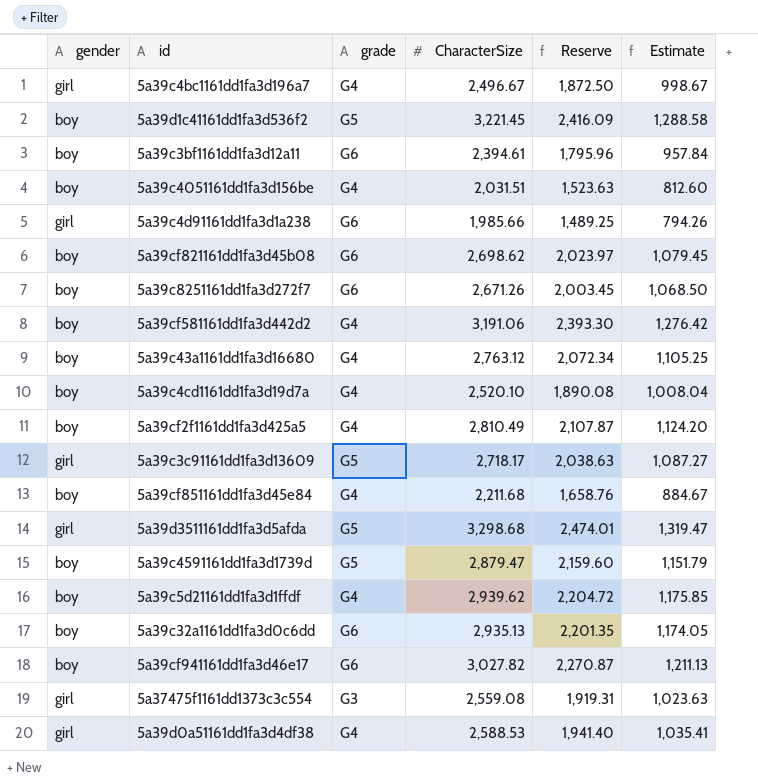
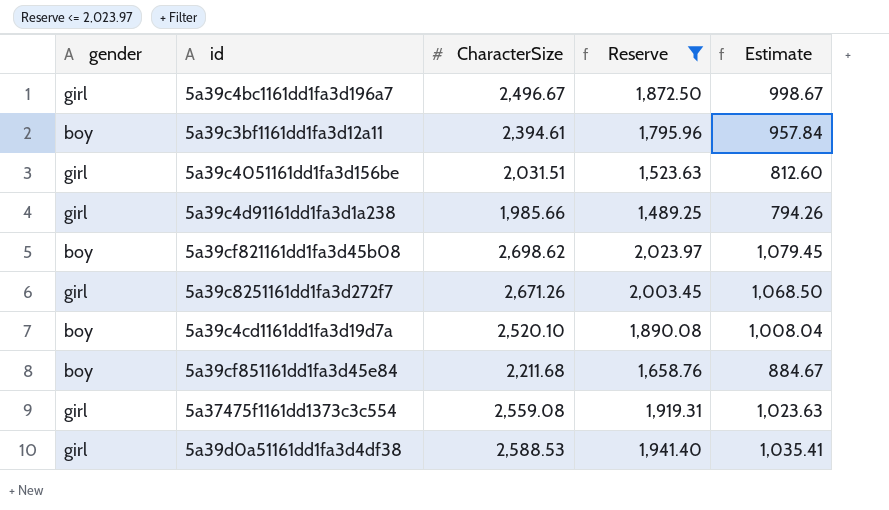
filter: none -> Reserve <= 2,023.97
column grade | position: 3 -> none
5a39c4051161dd1fa3d156be | gender: boy -> girl
5a39c8251161dd1fa3d272f7 | gender: boy -> girl

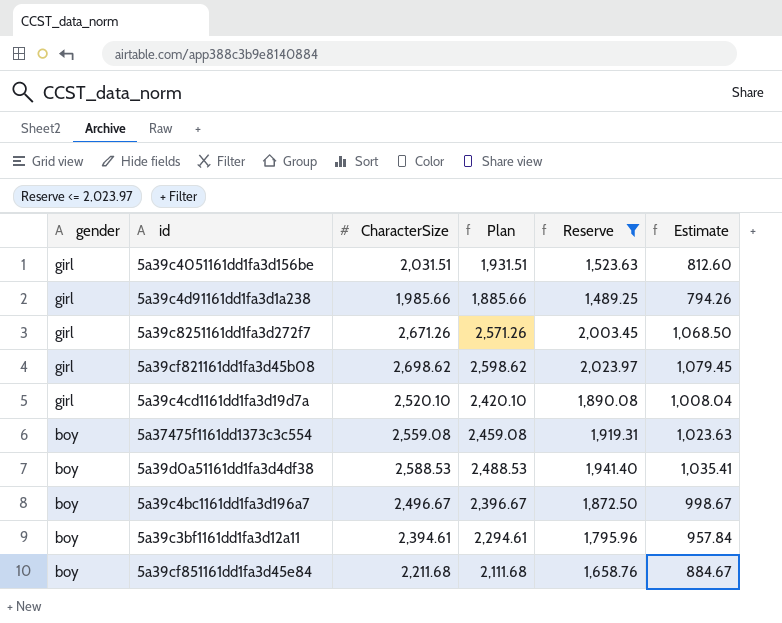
row order: none -> gender descending
column Plan | formula: none -> [CharacterSize] - 100
5a39cf821161dd1fa3d45b08 | gender: boy -> girl
5a39c4cd1161dd1fa3d19d7a | gender: boy -> girl
5a37475f1161dd1373c3c554 | gender: girl -> boy
5a39d0a51161dd1fa3d4df38 | gender: girl -> boy
5a39c4bc1161dd1fa3d196a7 | gender: girl -> boy

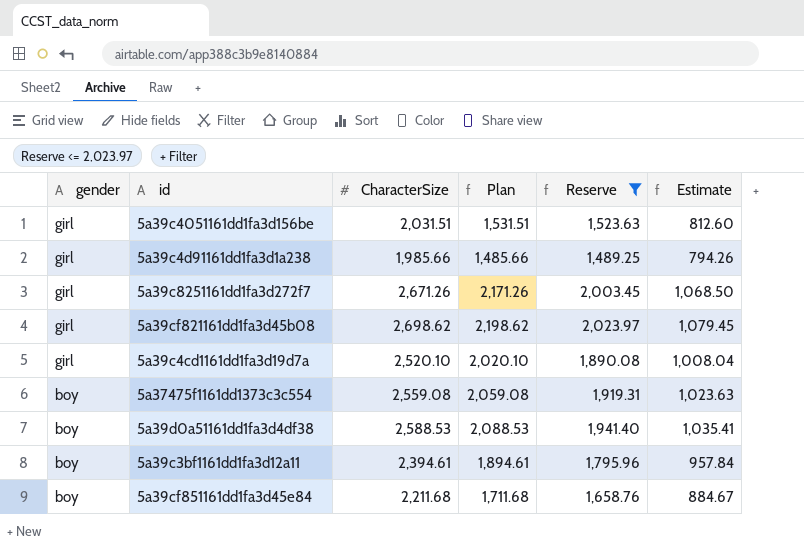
column Plan | formula: [CharacterSize] - 100 -> [CharacterSize] - 500
row 5a39c4bc1161dd1fa3d196a7: boy | 2,496.67 | 2,396.67 | 1,872.50 | 998.67 -> none

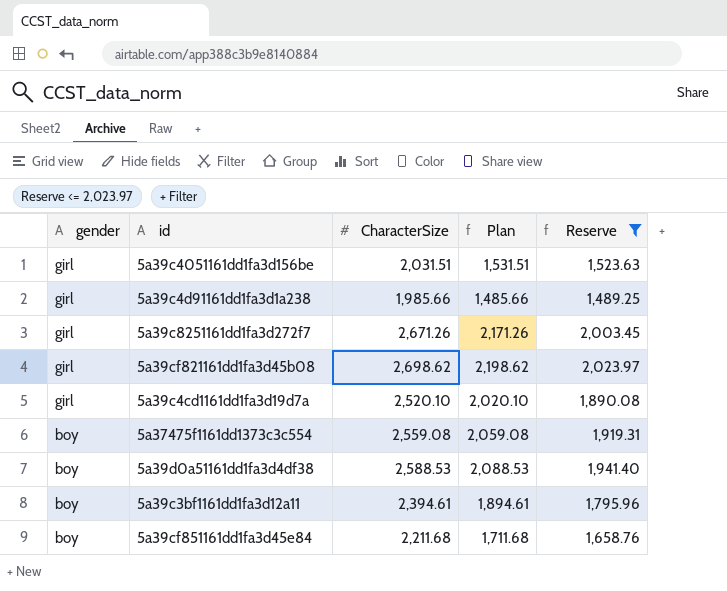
column Estimate | formula: [CharacterSize] * 0.4 -> none

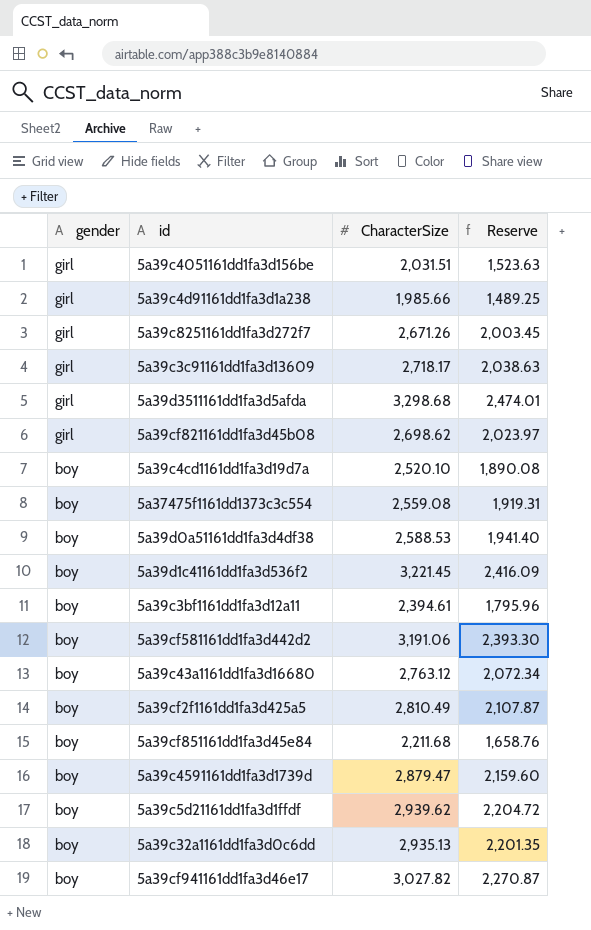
filter: Reserve <= 2,023.97 -> none
column Plan | formula: [CharacterSize] - 500 -> none
5a39c4cd1161dd1fa3d19d7a | gender: girl -> boy

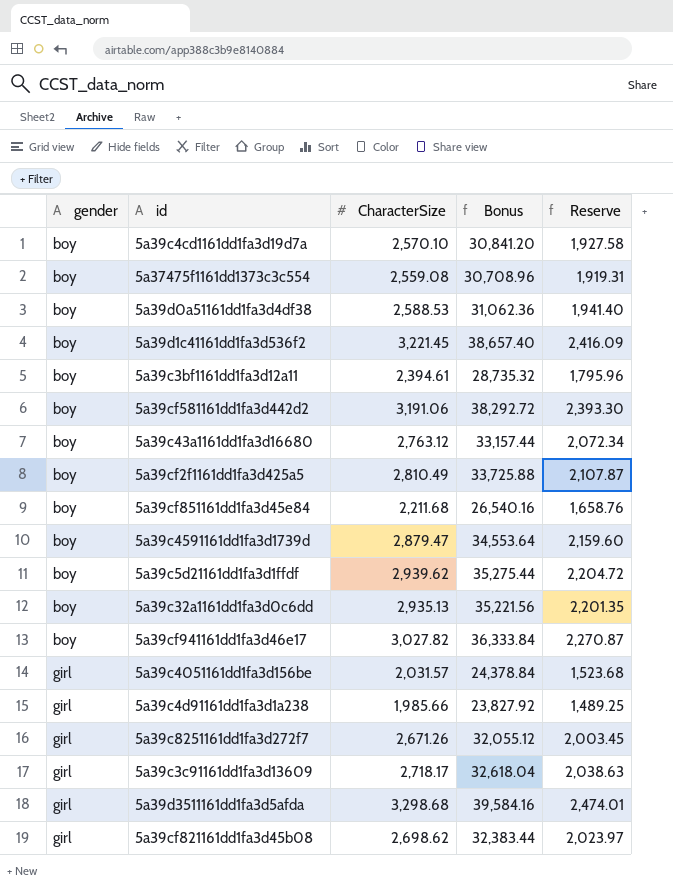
row order: gender descending -> gender ascending
column Bonus | formula: none -> [CharacterSize] * 12
5a39c4cd1161dd1fa3d19d7a | CharacterSize: 2,520.10 -> 2,570.10
5a39c4cd1161dd1fa3d19d7a | Reserve: 1,890.08 -> 1,927.58
5a39c4051161dd1fa3d156be | CharacterSize: 2,031.51 -> 2,031.57
5a39c4051161dd1fa3d156be | Reserve: 1,523.63 -> 1,523.68

